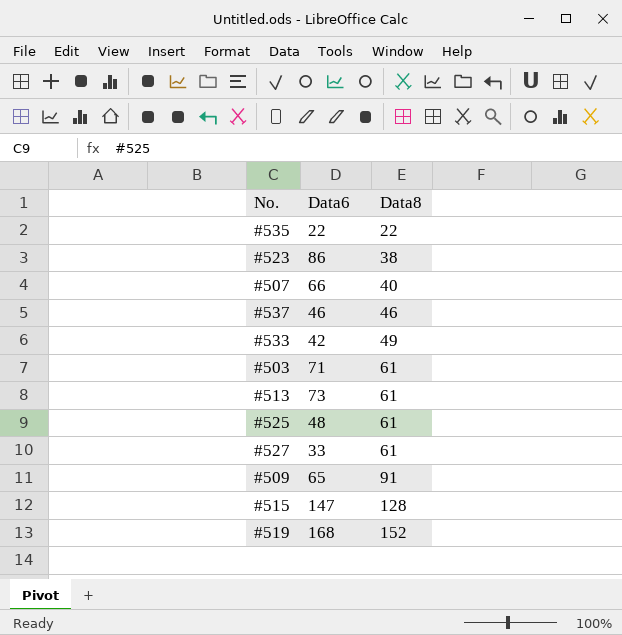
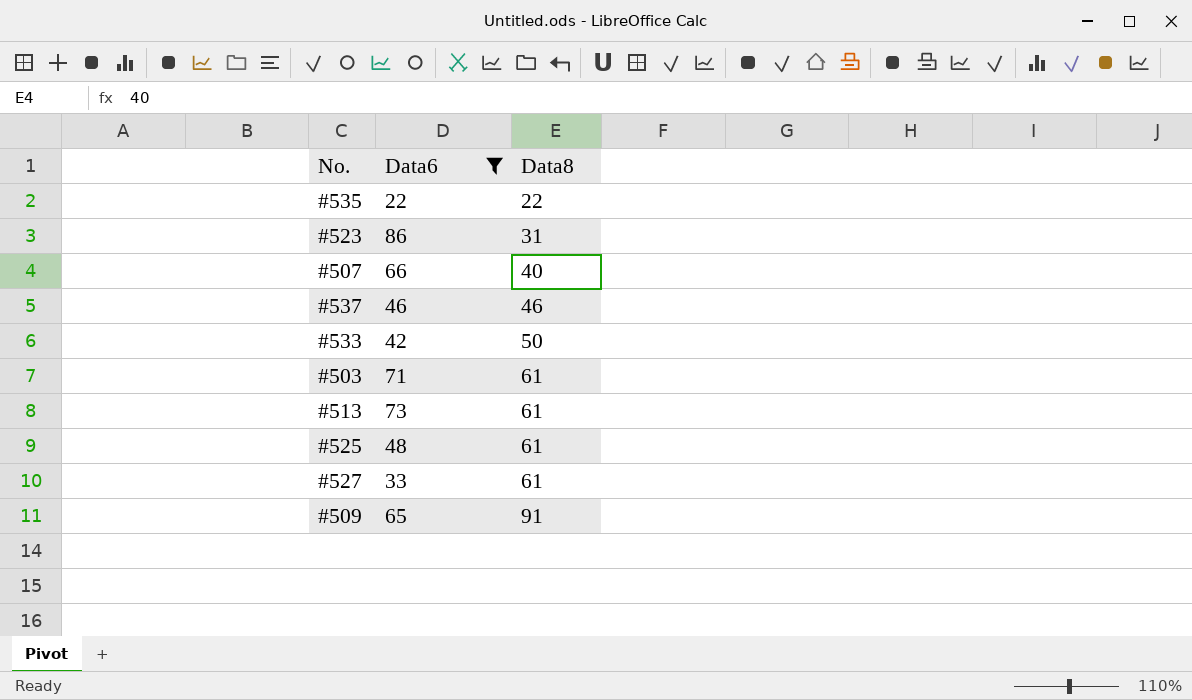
filter: none -> Data6 <= 86
#523 | Data8: 38 -> 31
#533 | Data8: 49 -> 50

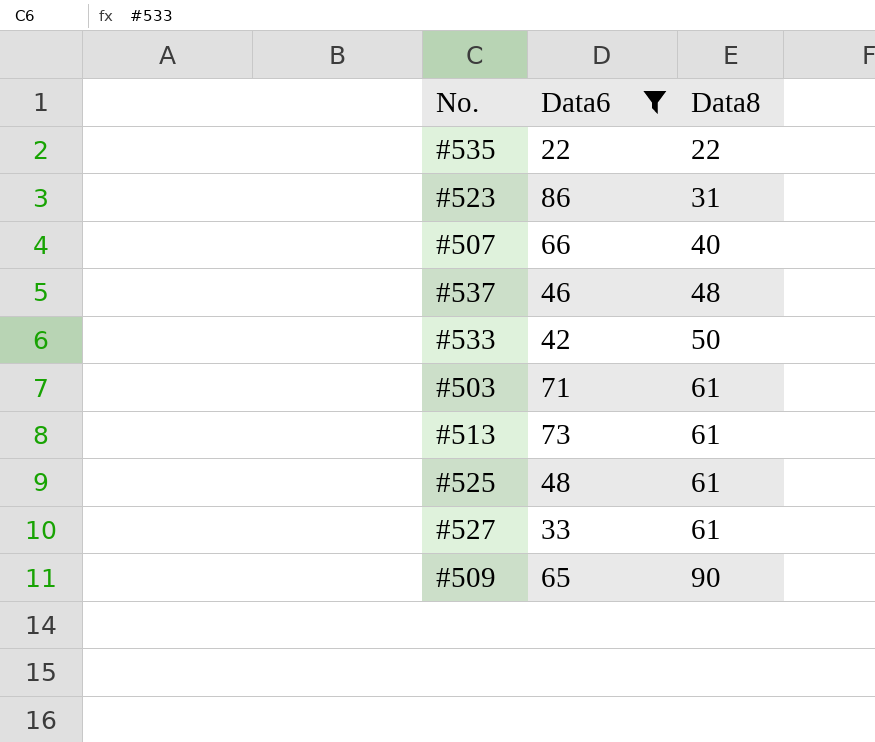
#537 | Data8: 46 -> 48
#509 | Data8: 91 -> 90

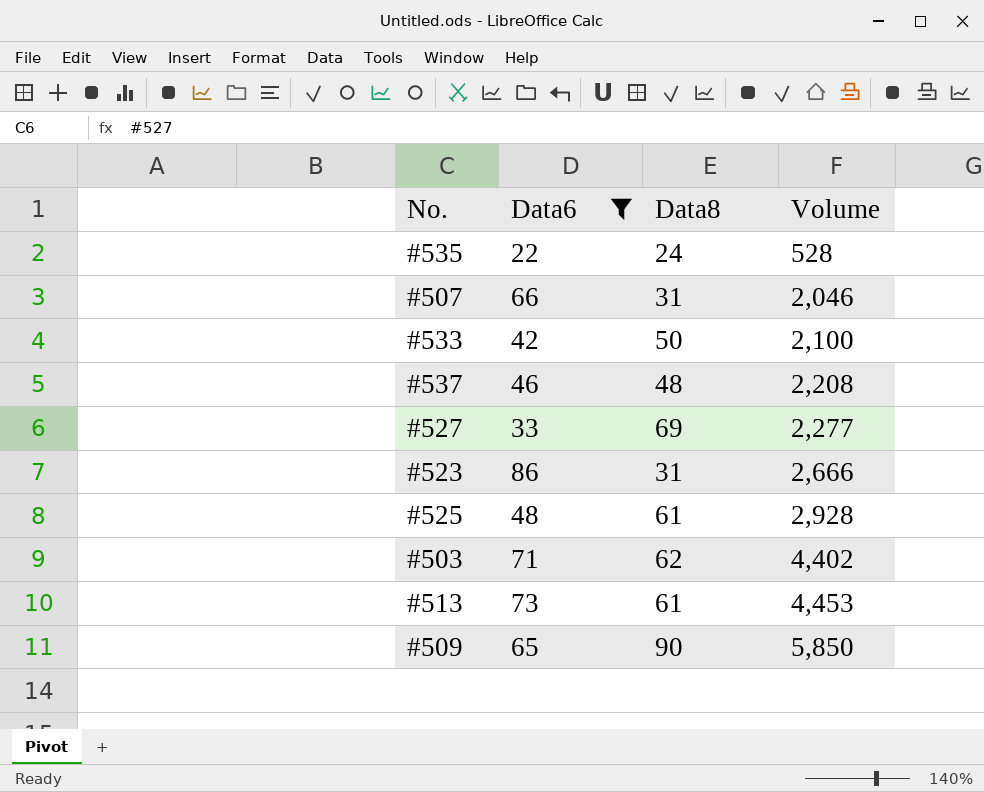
row order: Data8 ascending -> Volume ascending
column Volume | formula: none -> [Data6] * [Data8]
#535 | Data8: 22 -> 24
#507 | Data8: 40 -> 31
#527 | Data8: 61 -> 69
#503 | Data8: 61 -> 62

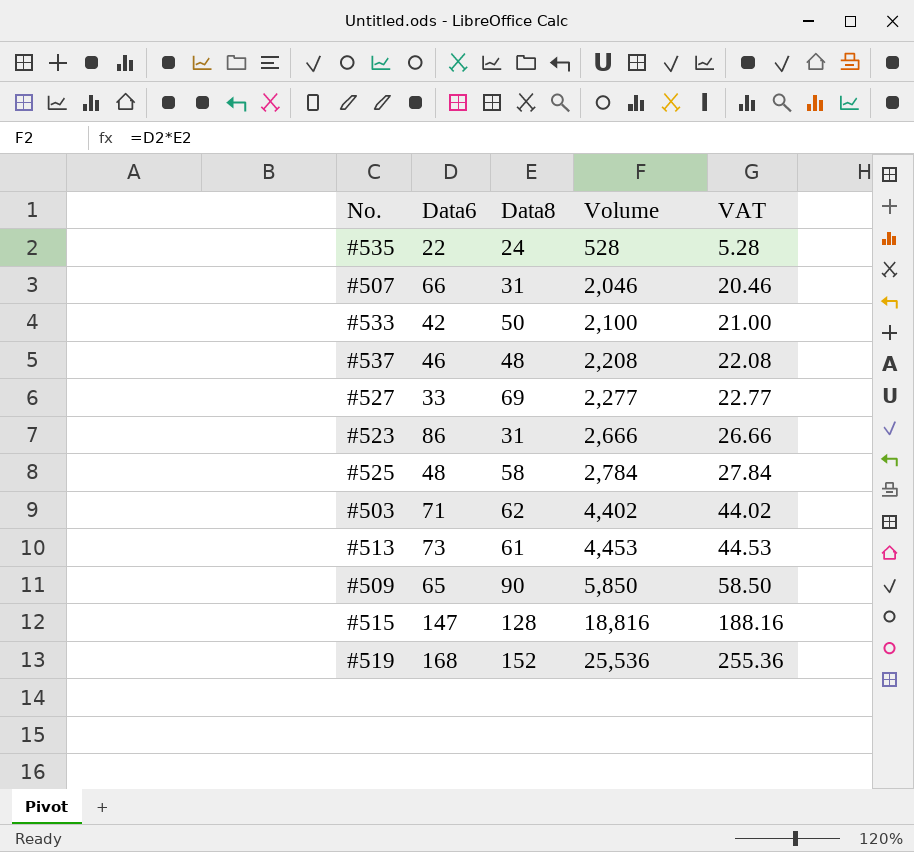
filter: Data6 <= 86 -> none
column VAT | formula: none -> [Volume] * 0.01
#525 | Data8: 61 -> 58
#525 | Volume: 2,928 -> 2,784

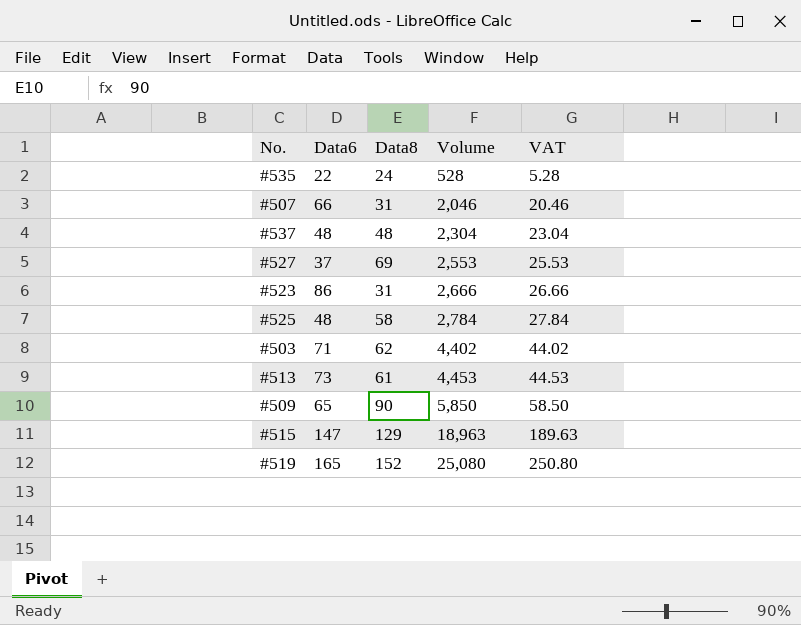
row #533: 42 | 50 | 2,100 | 21.00 -> none
#537 | Data6: 46 -> 48
#537 | Volume: 2,208 -> 2,304
#537 | VAT: 22.08 -> 23.04
#527 | Data6: 33 -> 37
#527 | Volume: 2,277 -> 2,553
#527 | VAT: 22.77 -> 25.53
#515 | Data8: 128 -> 129
#515 | Volume: 18,816 -> 18,963
#515 | VAT: 188.16 -> 189.63
#519 | Data6: 168 -> 165
#519 | Volume: 25,536 -> 25,080
#519 | VAT: 255.36 -> 250.80

